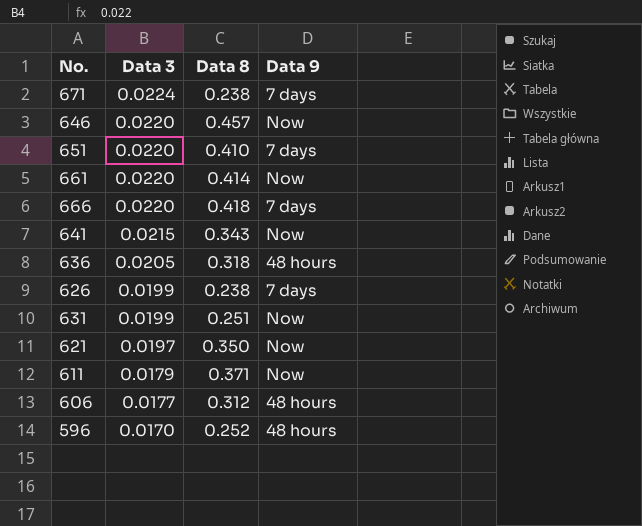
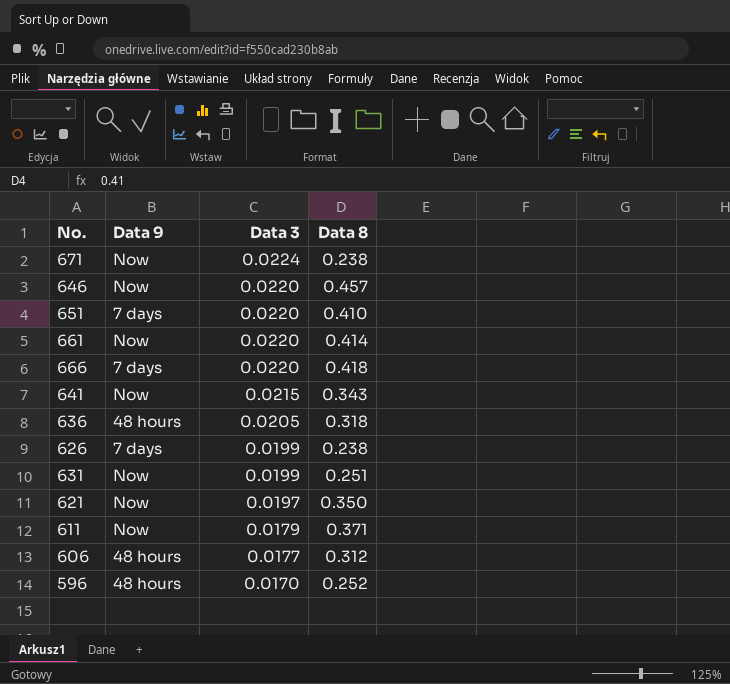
column Data 9 | position: 4 -> 2
671 | Data 9: 7 days -> Now

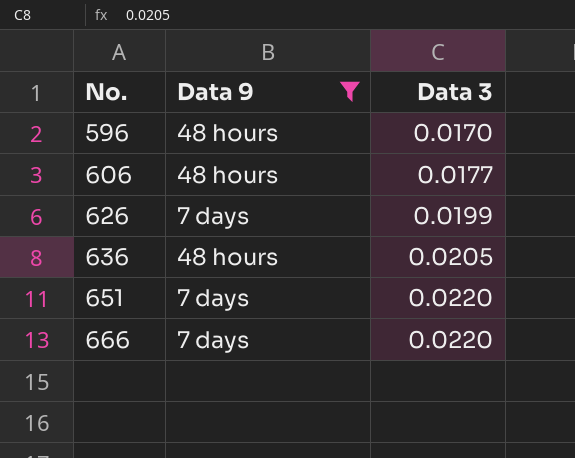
filter: none -> Data 9 != Now
row order: Data 3 descending -> No. ascending
column Data 8 | position: 4 -> none

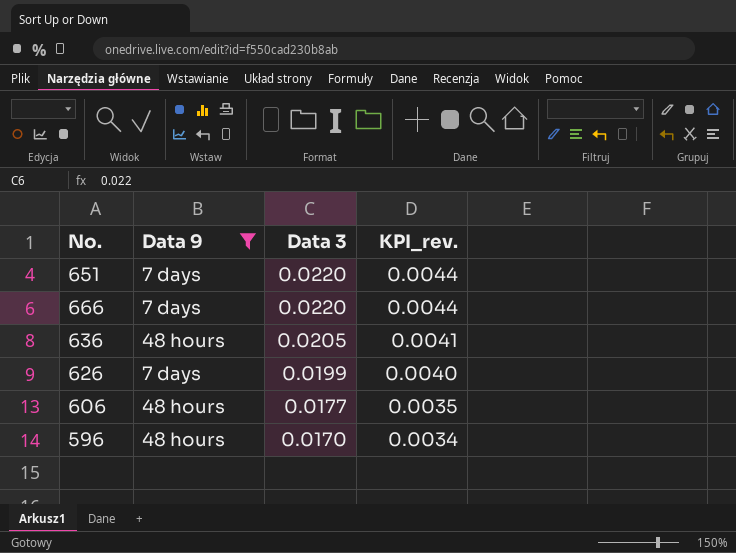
row order: No. ascending -> Data 3 descending
column KPI_rev. | formula: none -> [Data 3] * 0.2

